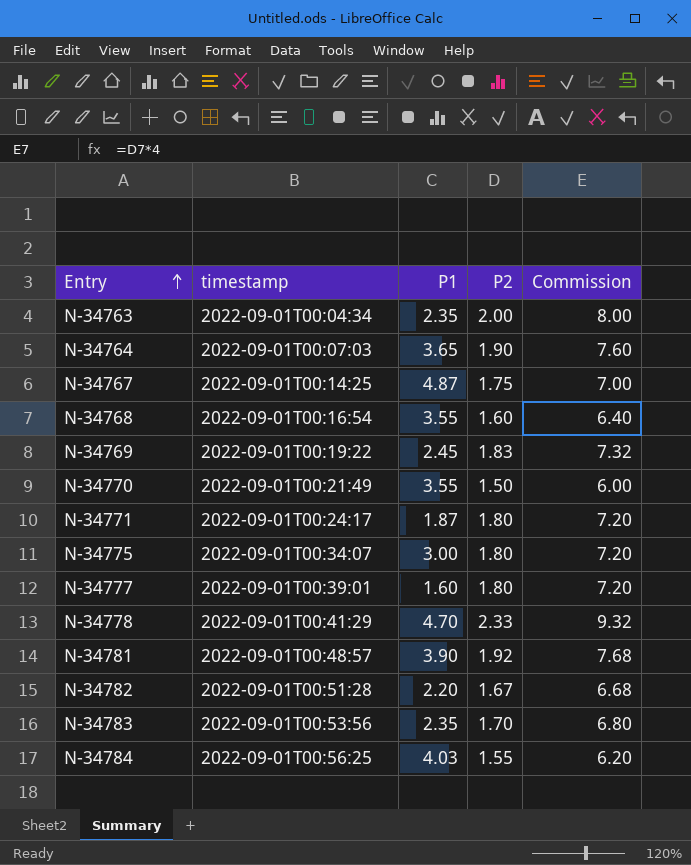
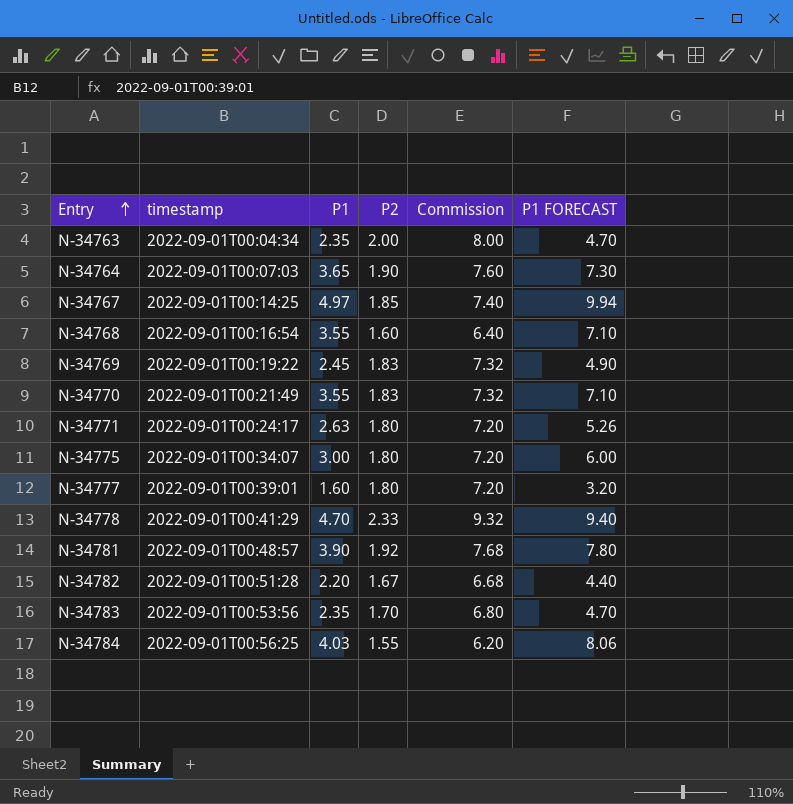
column P1 FORECAST | formula: none -> [P1] * 2
N-34767 | P1: 4.87 -> 4.97
N-34767 | P2: 1.75 -> 1.85
N-34767 | Commission: 7.00 -> 7.40
N-34770 | P2: 1.50 -> 1.83
N-34770 | Commission: 6.00 -> 7.32
N-34771 | P1: 1.87 -> 2.63

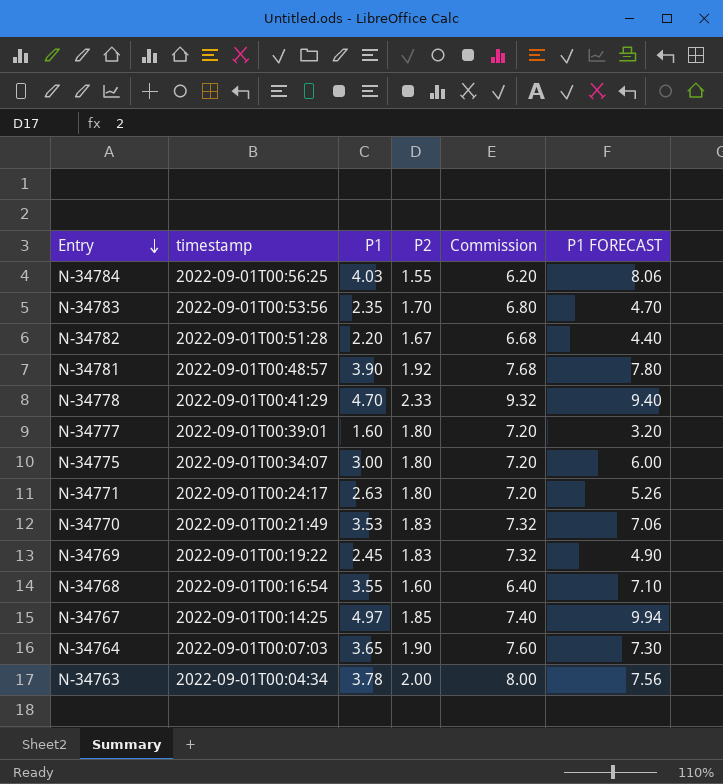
row order: Entry ascending -> Entry descending
N-34770 | P1: 3.55 -> 3.53
N-34770 | P1 FORECAST: 7.10 -> 7.06
N-34763 | P1: 2.35 -> 3.78
N-34763 | P1 FORECAST: 4.70 -> 7.56

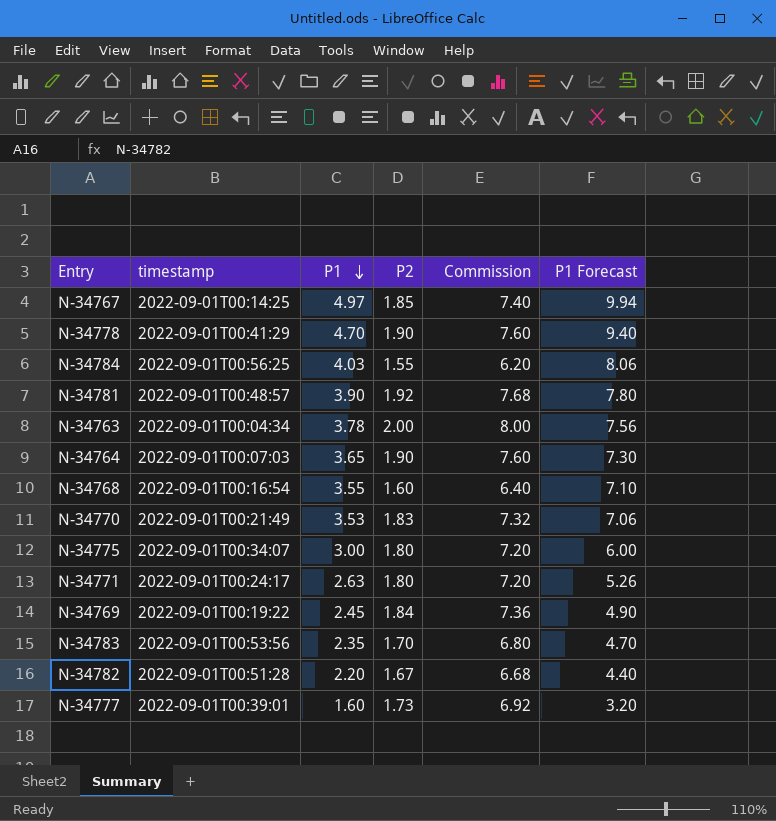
row order: Entry descending -> P1 descending
column name: P1 FORECAST -> P1 Forecast
N-34778 | P2: 2.33 -> 1.90
N-34778 | Commission: 9.32 -> 7.60
N-34769 | P2: 1.83 -> 1.84
N-34769 | Commission: 7.32 -> 7.36
N-34777 | P2: 1.80 -> 1.73
N-34777 | Commission: 7.20 -> 6.92

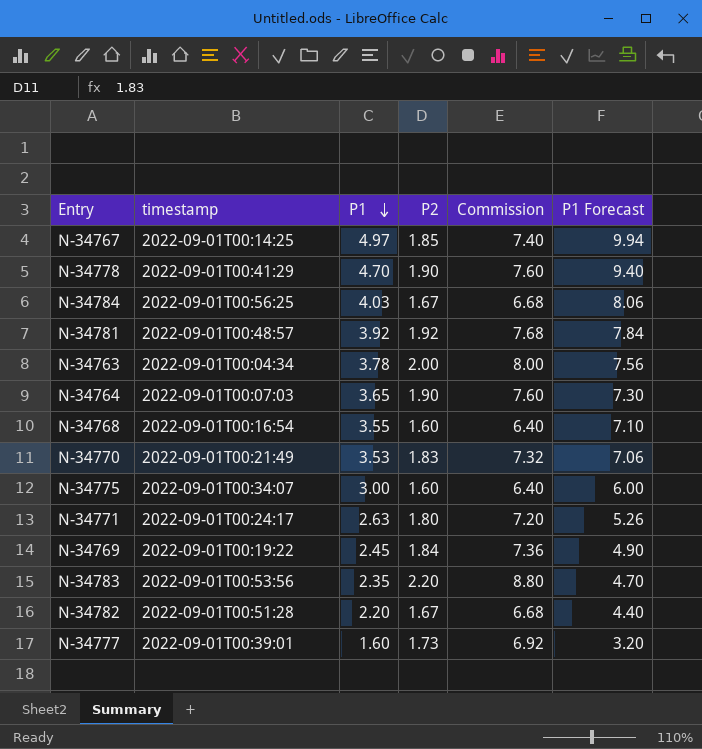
N-34784 | P2: 1.55 -> 1.67
N-34784 | Commission: 6.20 -> 6.68
N-34781 | P1: 3.90 -> 3.92
N-34781 | P1 Forecast: 7.80 -> 7.84
N-34775 | P2: 1.80 -> 1.60
N-34775 | Commission: 7.20 -> 6.40
N-34783 | P2: 1.70 -> 2.20
N-34783 | Commission: 6.80 -> 8.80

